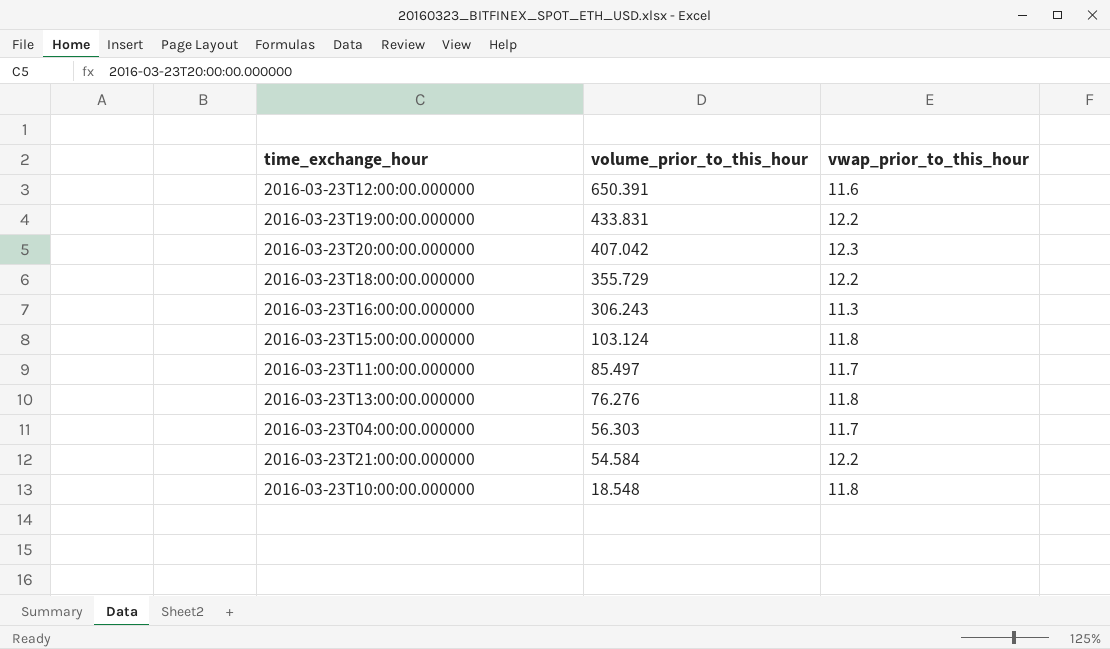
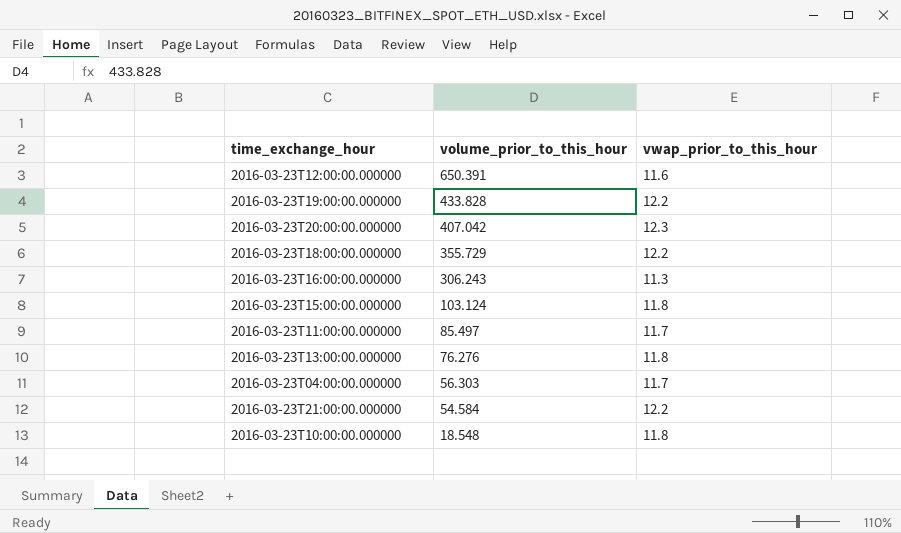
2016-03-23T19:00:00.000000 | volume_prior_to_this_hour: 433.831 -> 433.828

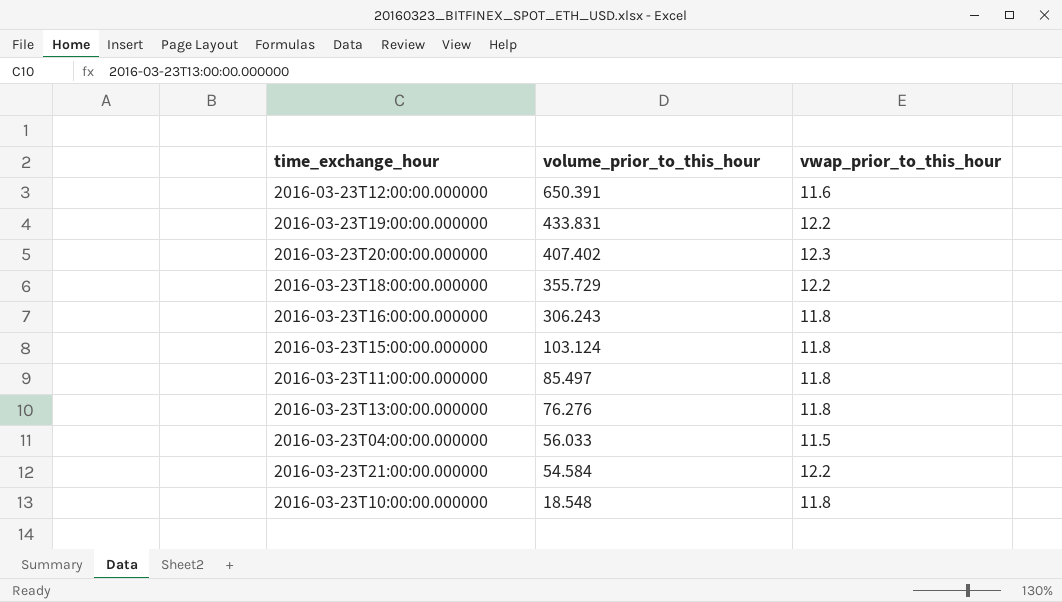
2016-03-23T19:00:00.000000 | volume_prior_to_this_hour: 433.828 -> 433.831
2016-03-23T20:00:00.000000 | volume_prior_to_this_hour: 407.042 -> 407.402
2016-03-23T16:00:00.000000 | vwap_prior_to_this_hour: 11.3 -> 11.8
2016-03-23T11:00:00.000000 | vwap_prior_to_this_hour: 11.7 -> 11.8
2016-03-23T04:00:00.000000 | volume_prior_to_this_hour: 56.303 -> 56.033
2016-03-23T04:00:00.000000 | vwap_prior_to_this_hour: 11.7 -> 11.5

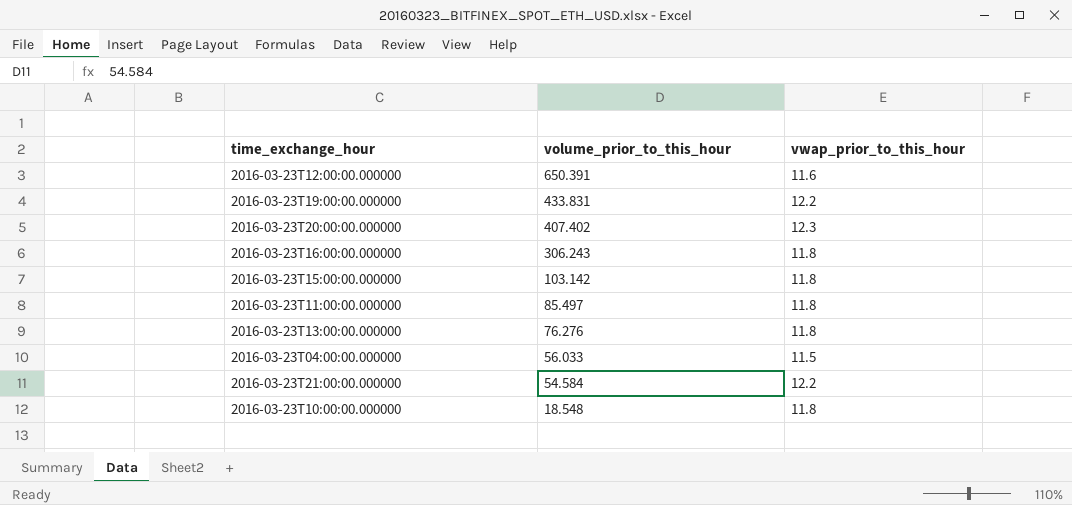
row 2016-03-23T18:00:00.000000: 355.729 | 12.2 -> none
2016-03-23T15:00:00.000000 | volume_prior_to_this_hour: 103.124 -> 103.142

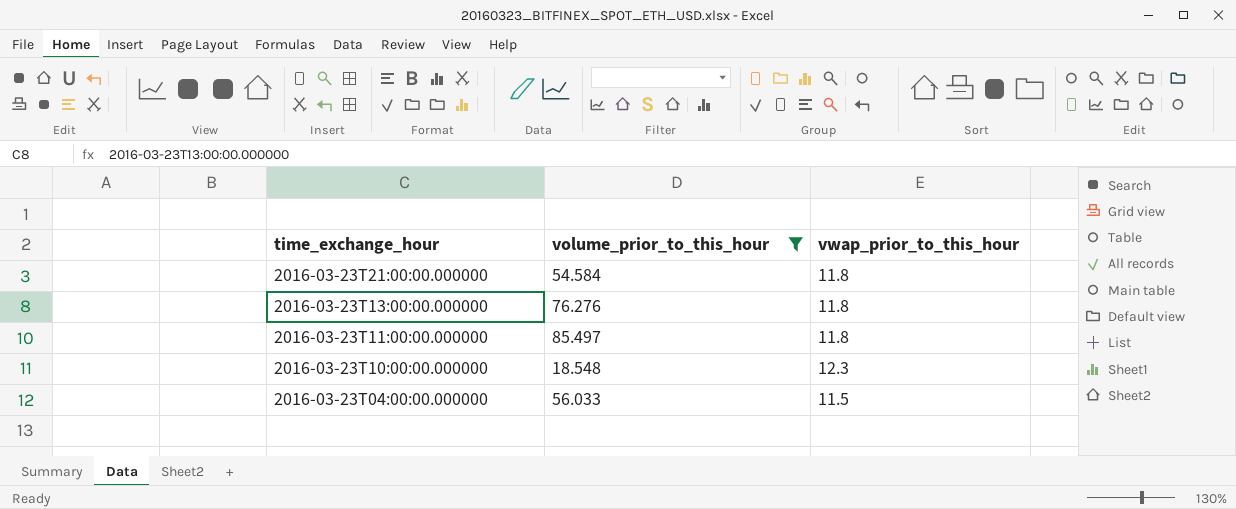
filter: none -> volume_prior_to_this_hour <= 85.497
row order: volume_prior_to_this_hour descending -> time_exchange_hour descending
2016-03-23T21:00:00.000000 | vwap_prior_to_this_hour: 12.2 -> 11.8
2016-03-23T10:00:00.000000 | vwap_prior_to_this_hour: 11.8 -> 12.3

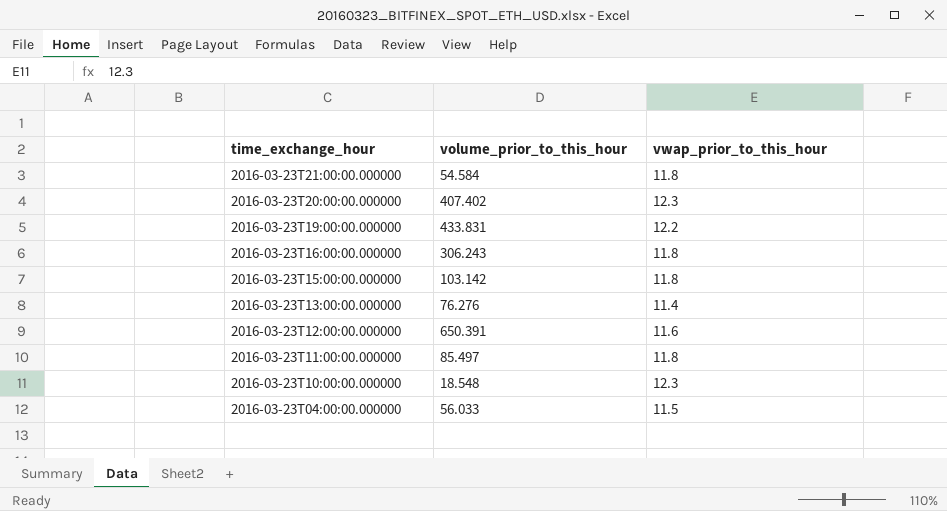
filter: volume_prior_to_this_hour <= 85.497 -> none
2016-03-23T13:00:00.000000 | vwap_prior_to_this_hour: 11.8 -> 11.4

